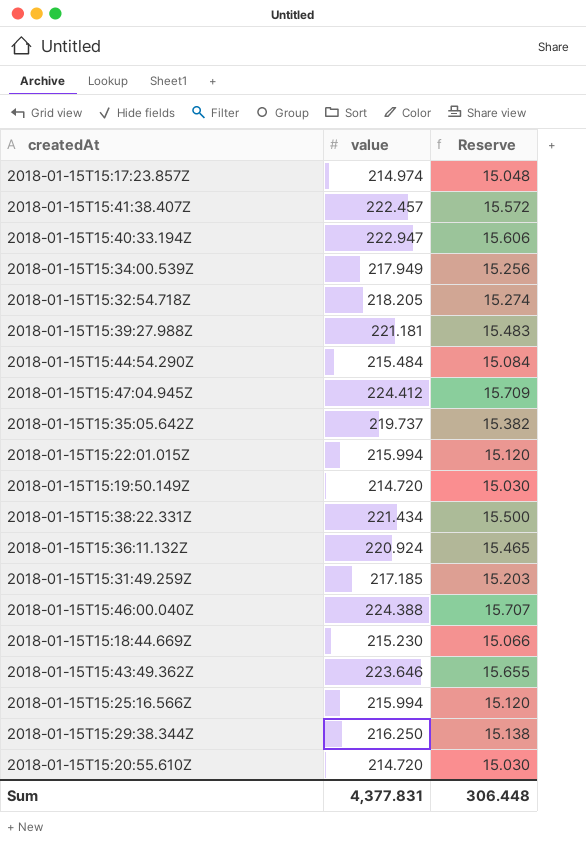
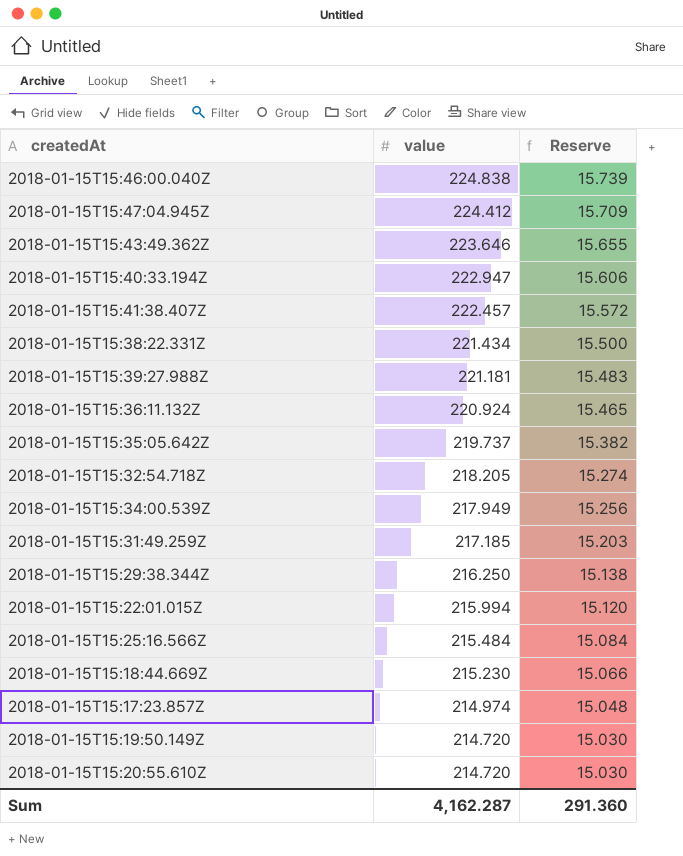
row order: none -> value descending
row 2018-01-15T15:44:54.290Z: 215.484 | 15.084 -> none
2018-01-15T15:46:00.040Z | value: 224.388 -> 224.838
2018-01-15T15:46:00.040Z | Reserve: 15.707 -> 15.739
2018-01-15T15:25:16.566Z | value: 215.994 -> 215.484
2018-01-15T15:25:16.566Z | Reserve: 15.120 -> 15.084
Sum | value: 4,377.831 -> 4,162.287
Sum | Reserve: 306.448 -> 291.360

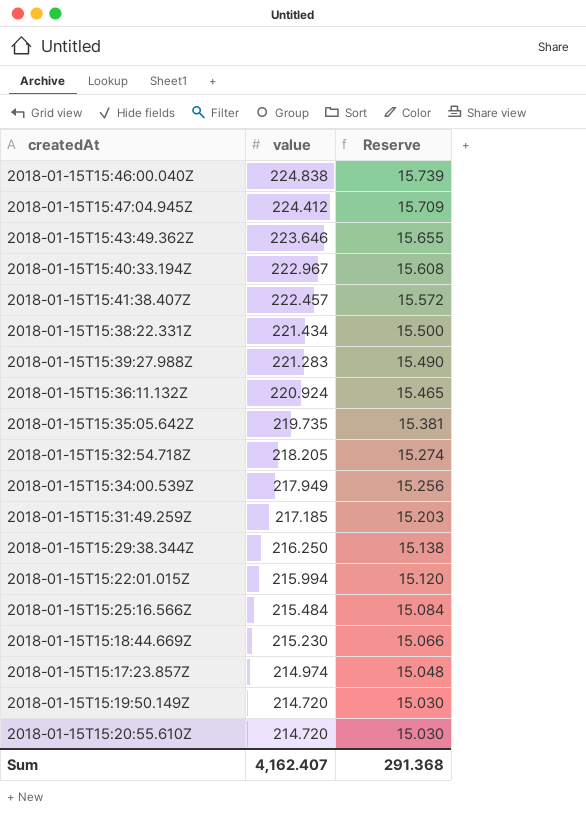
2018-01-15T15:40:33.194Z | value: 222.947 -> 222.967
2018-01-15T15:40:33.194Z | Reserve: 15.606 -> 15.608
2018-01-15T15:39:27.988Z | value: 221.181 -> 221.283
2018-01-15T15:39:27.988Z | Reserve: 15.483 -> 15.490
2018-01-15T15:35:05.642Z | value: 219.737 -> 219.735
2018-01-15T15:35:05.642Z | Reserve: 15.382 -> 15.381
Sum | value: 4,162.287 -> 4,162.407
Sum | Reserve: 291.360 -> 291.368

